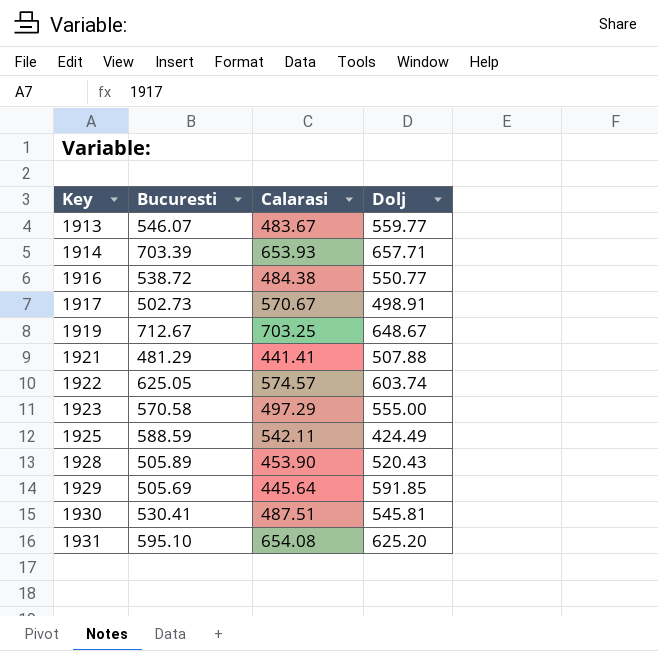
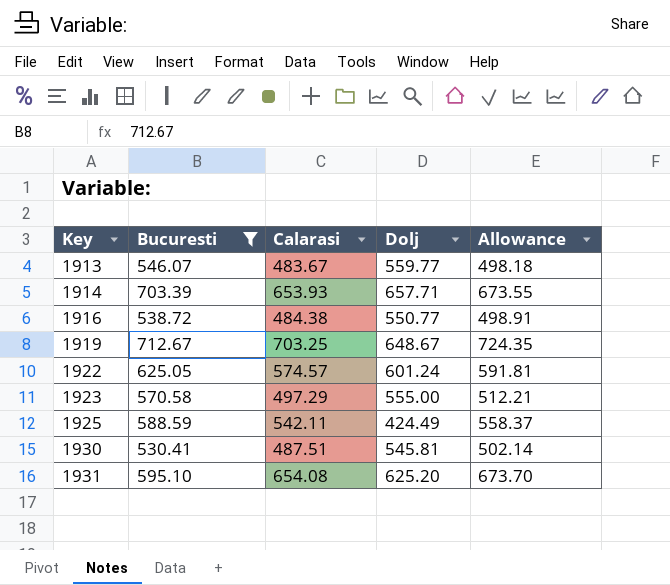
filter: none -> Bucuresti >= 530.41
column Allowance | formula: none -> [Calarasi] * 1.03
1922 | Dolj: 603.74 -> 601.24

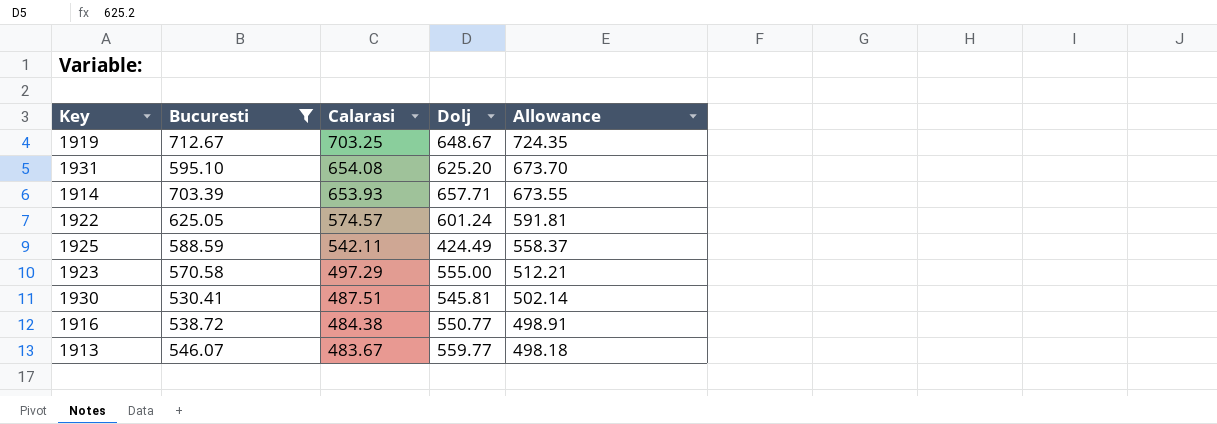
row order: Key ascending -> Calarasi descending

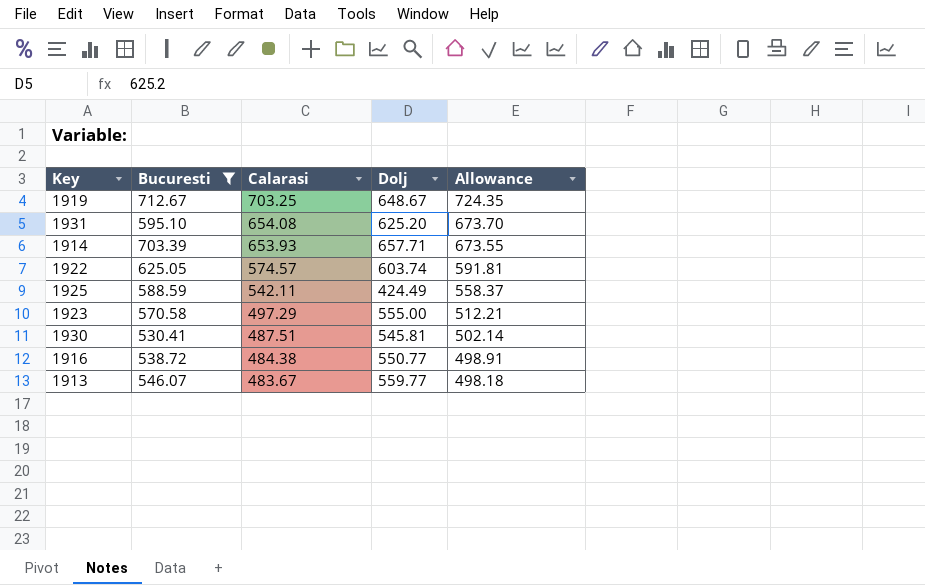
1922 | Dolj: 601.24 -> 603.74

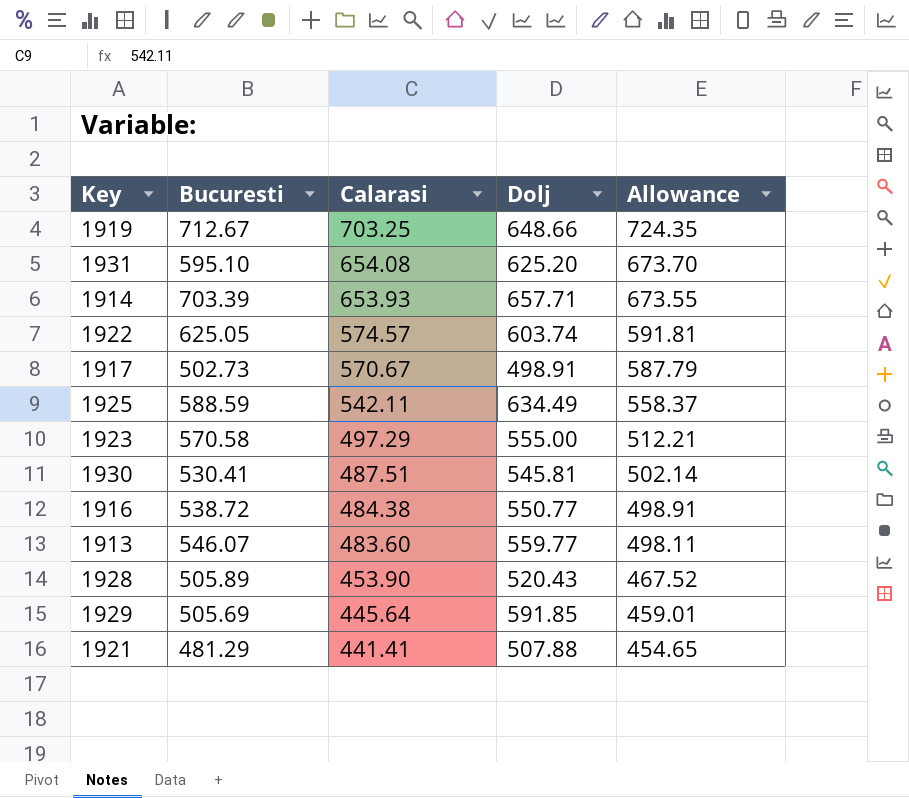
filter: Bucuresti >= 530.41 -> none
1919 | Dolj: 648.67 -> 648.66
1925 | Dolj: 424.49 -> 634.49
1913 | Calarasi: 483.67 -> 483.60
1913 | Allowance: 498.18 -> 498.11

